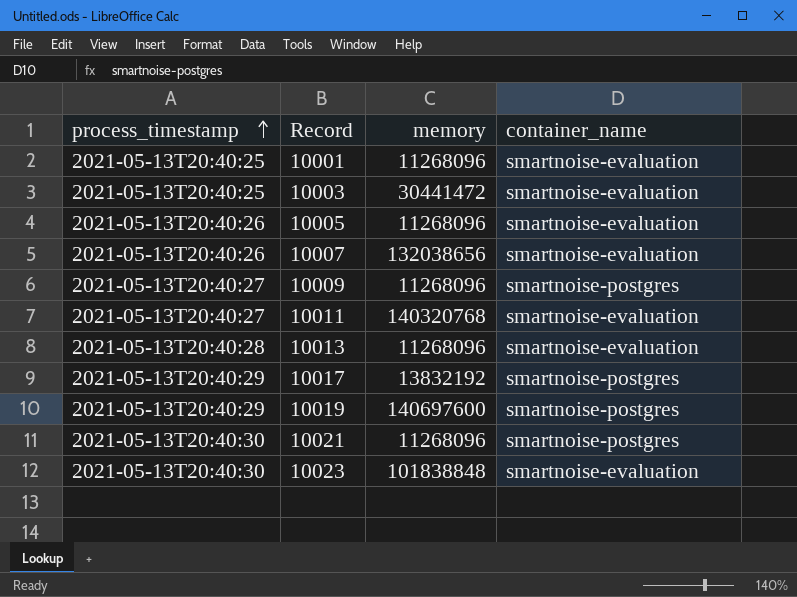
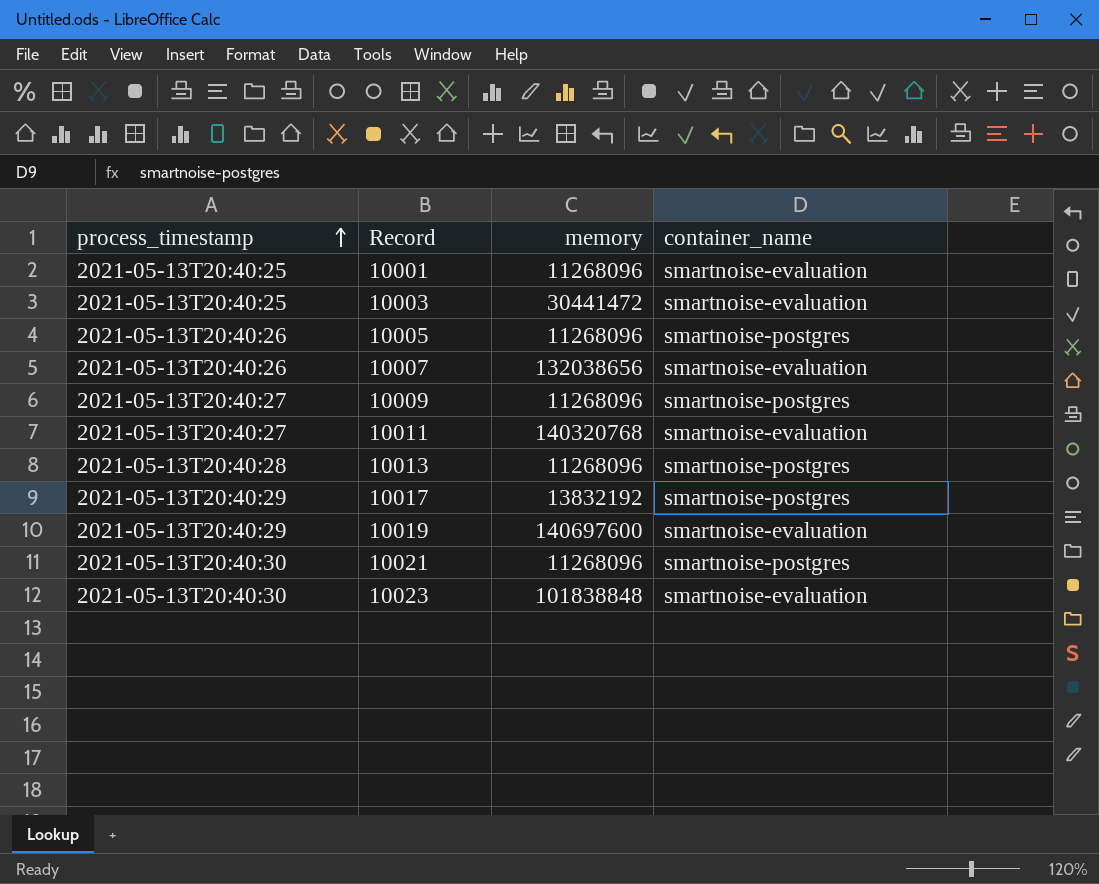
10005 | container_name: smartnoise-evaluation -> smartnoise-postgres
10013 | container_name: smartnoise-evaluation -> smartnoise-postgres
10019 | container_name: smartnoise-postgres -> smartnoise-evaluation

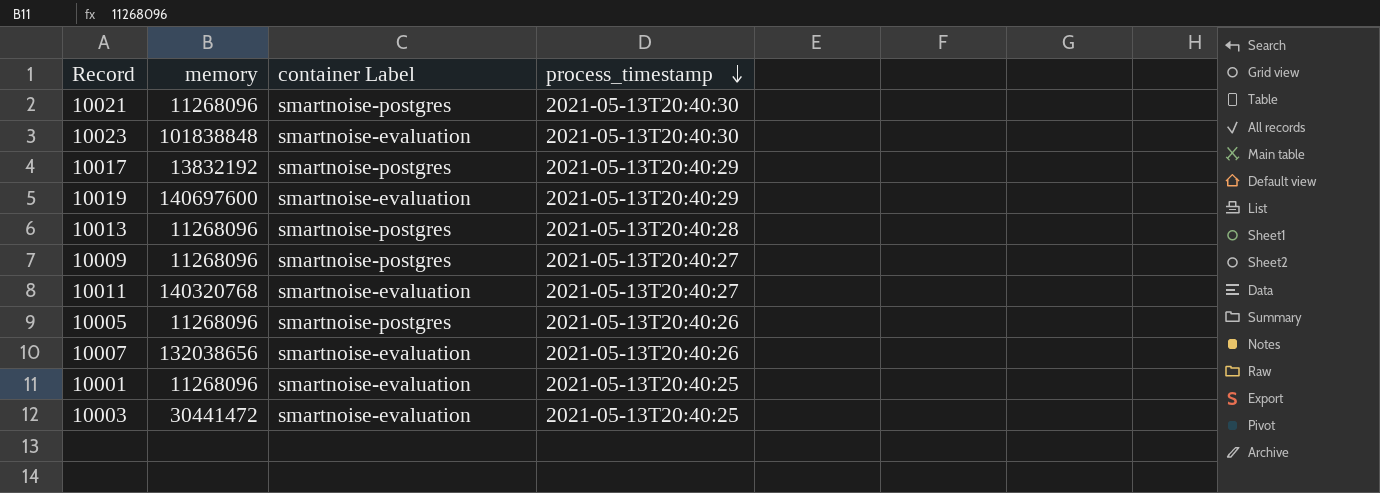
row order: process_timestamp ascending -> process_timestamp descending
column name: container_name -> container Label
column process_timestamp | position: 1 -> 4

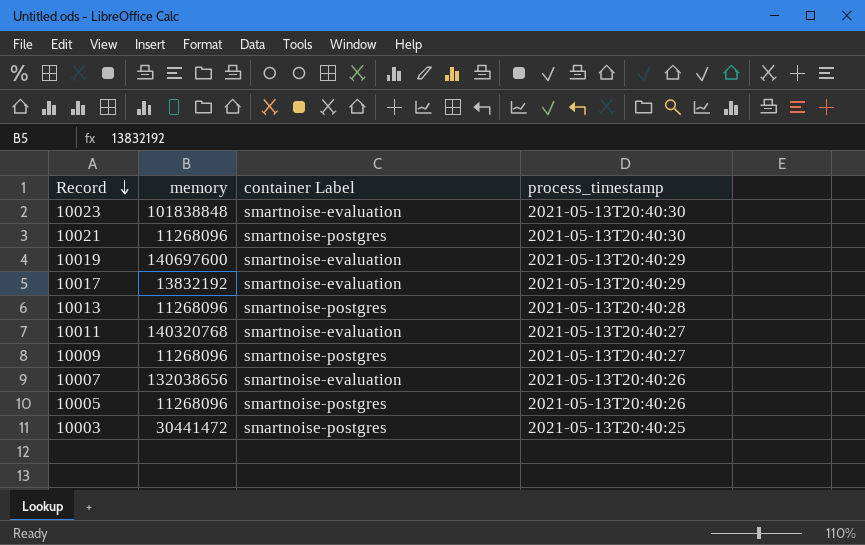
row order: process_timestamp descending -> Record descending
row 10001: 11268096 | smartnoise-evaluation | 2021-05-13T20:40:25 -> none
10017 | container Label: smartnoise-postgres -> smartnoise-evaluation
10003 | container Label: smartnoise-evaluation -> smartnoise-postgres

